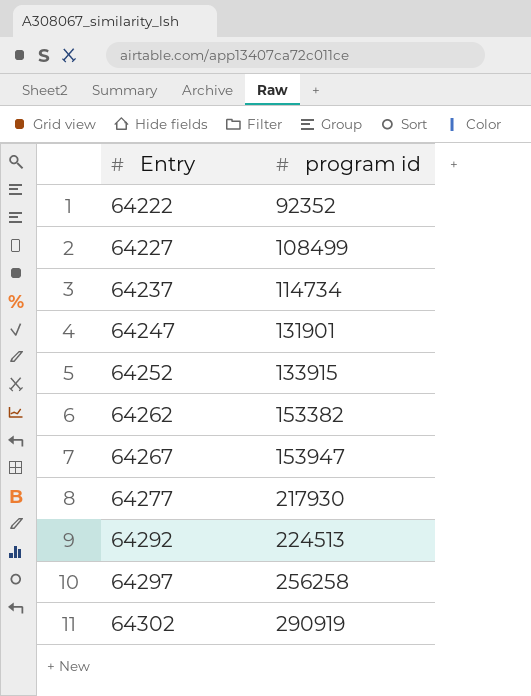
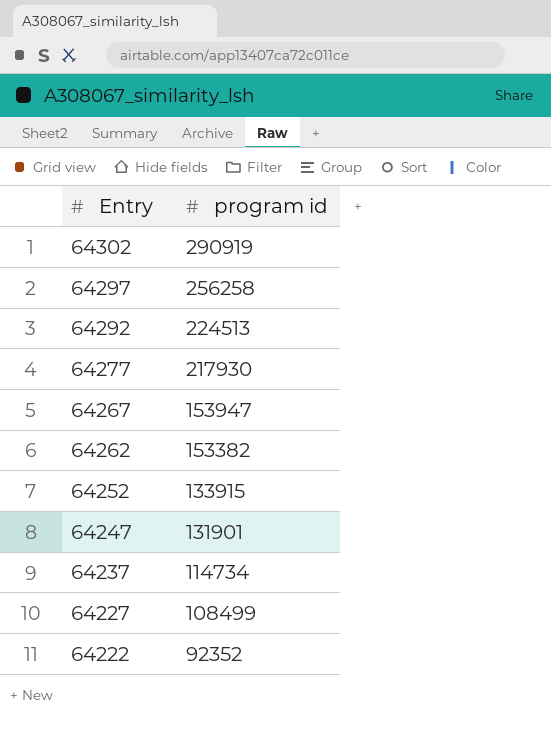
row order: Entry ascending -> Entry descending

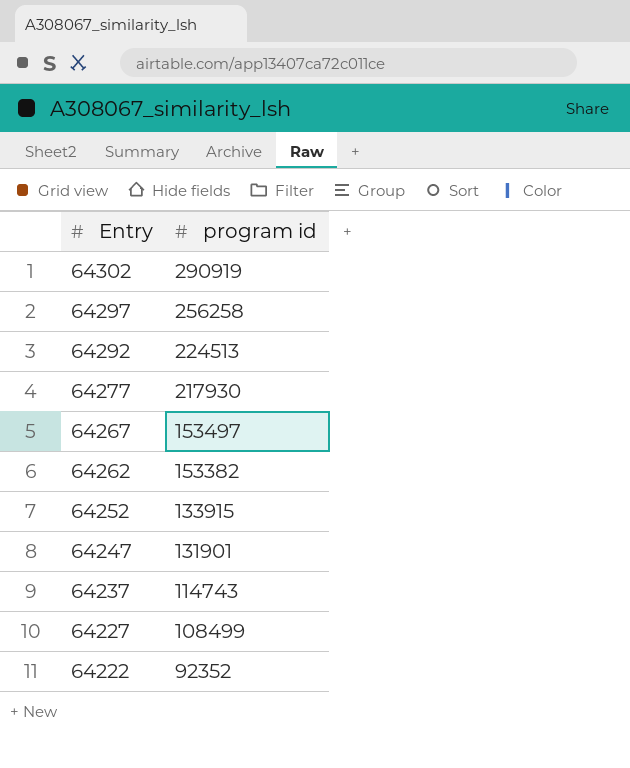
64267 | program id: 153947 -> 153497
64237 | program id: 114734 -> 114743

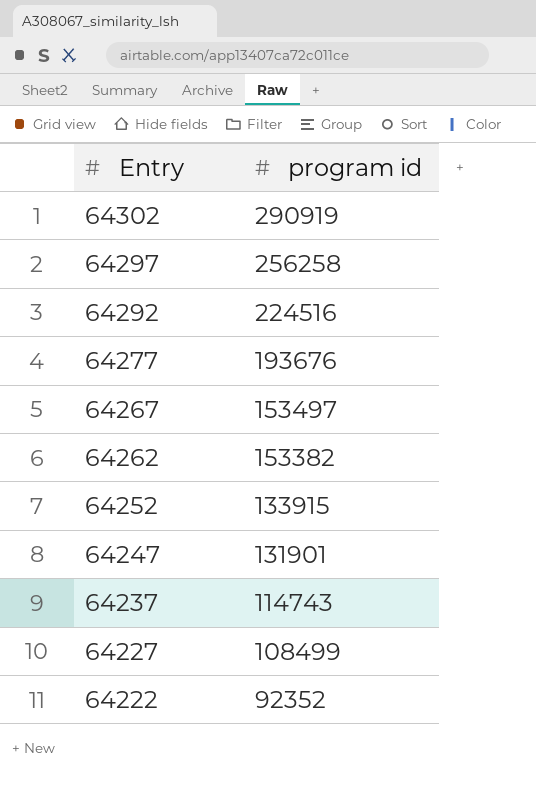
64292 | program id: 224513 -> 224516
64277 | program id: 217930 -> 193676

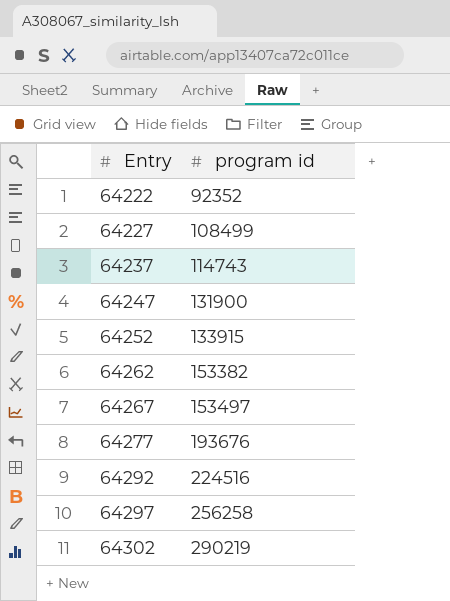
row order: Entry descending -> Entry ascending
64247 | program id: 131901 -> 131900
64302 | program id: 290919 -> 290219

